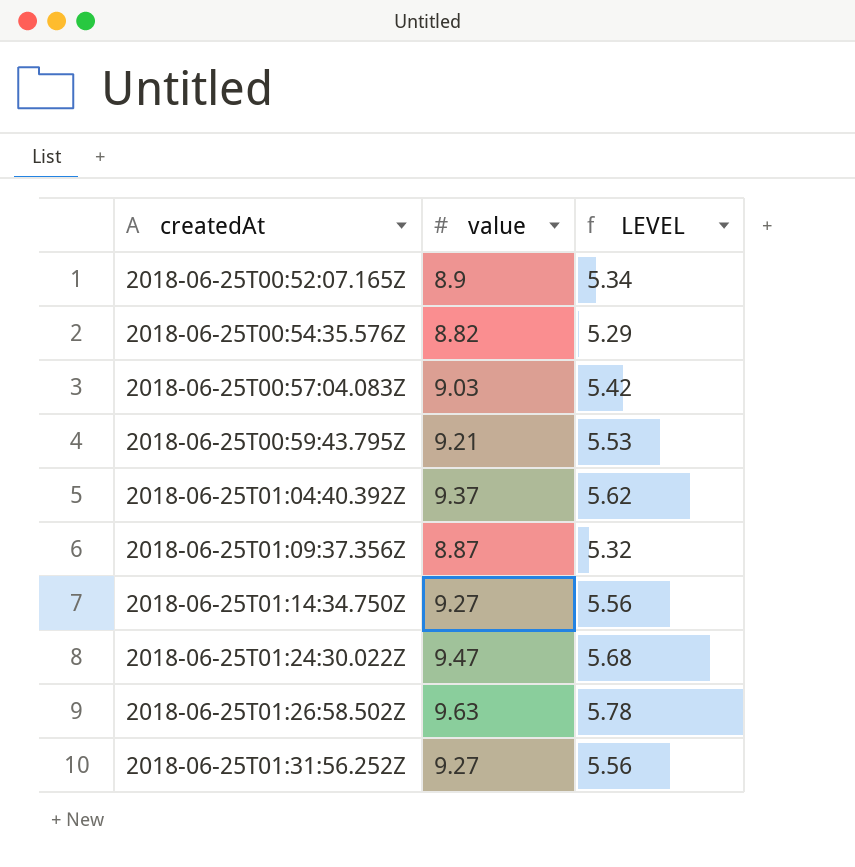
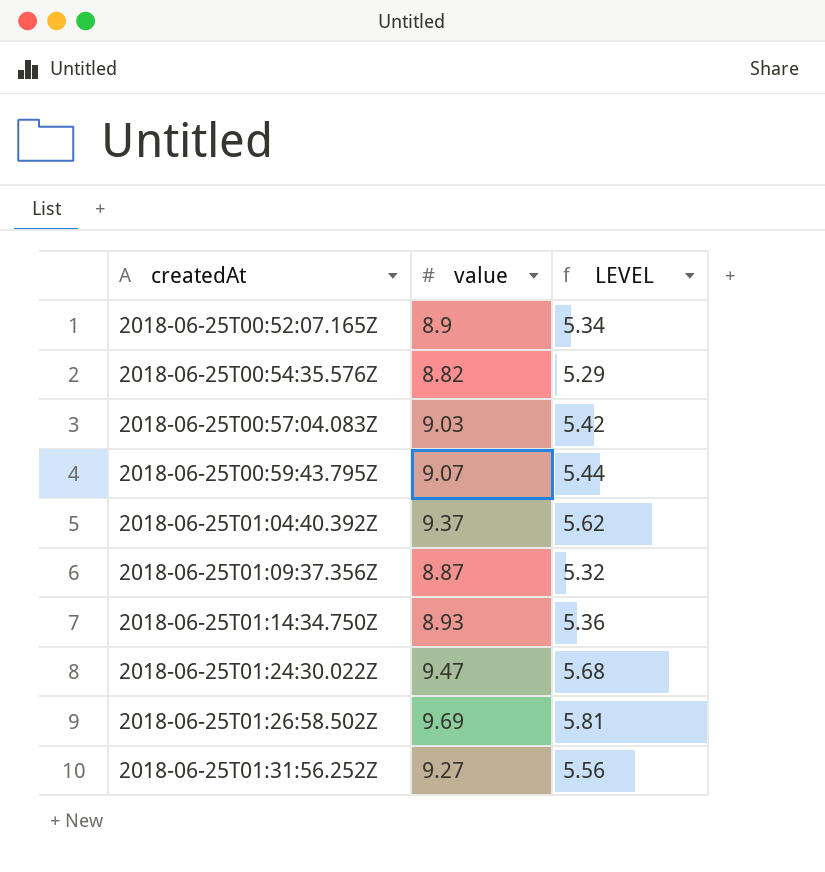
2018-06-25T00:59:43.795Z | value: 9.21 -> 9.07
2018-06-25T00:59:43.795Z | LEVEL: 5.53 -> 5.44
2018-06-25T01:14:34.750Z | value: 9.27 -> 8.93
2018-06-25T01:14:34.750Z | LEVEL: 5.56 -> 5.36
2018-06-25T01:26:58.502Z | value: 9.63 -> 9.69
2018-06-25T01:26:58.502Z | LEVEL: 5.78 -> 5.81

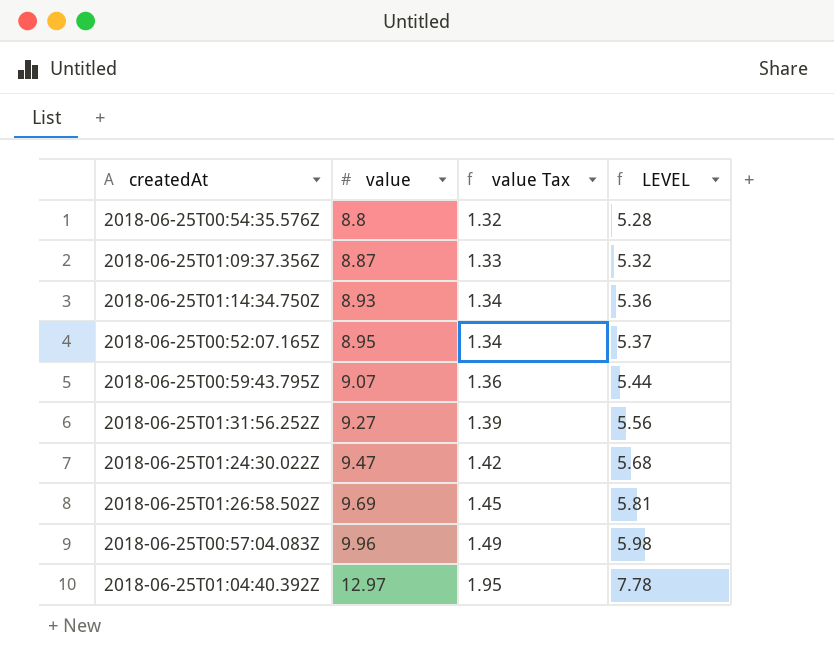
row order: createdAt ascending -> value ascending
column value Tax | formula: none -> [value] * 0.15
2018-06-25T00:54:35.576Z | value: 8.82 -> 8.8
2018-06-25T00:54:35.576Z | LEVEL: 5.29 -> 5.28
2018-06-25T00:52:07.165Z | value: 8.9 -> 8.95
2018-06-25T00:52:07.165Z | LEVEL: 5.34 -> 5.37
2018-06-25T00:57:04.083Z | value: 9.03 -> 9.96
2018-06-25T00:57:04.083Z | LEVEL: 5.42 -> 5.98
2018-06-25T01:04:40.392Z | value: 9.37 -> 12.97
2018-06-25T01:04:40.392Z | LEVEL: 5.62 -> 7.78

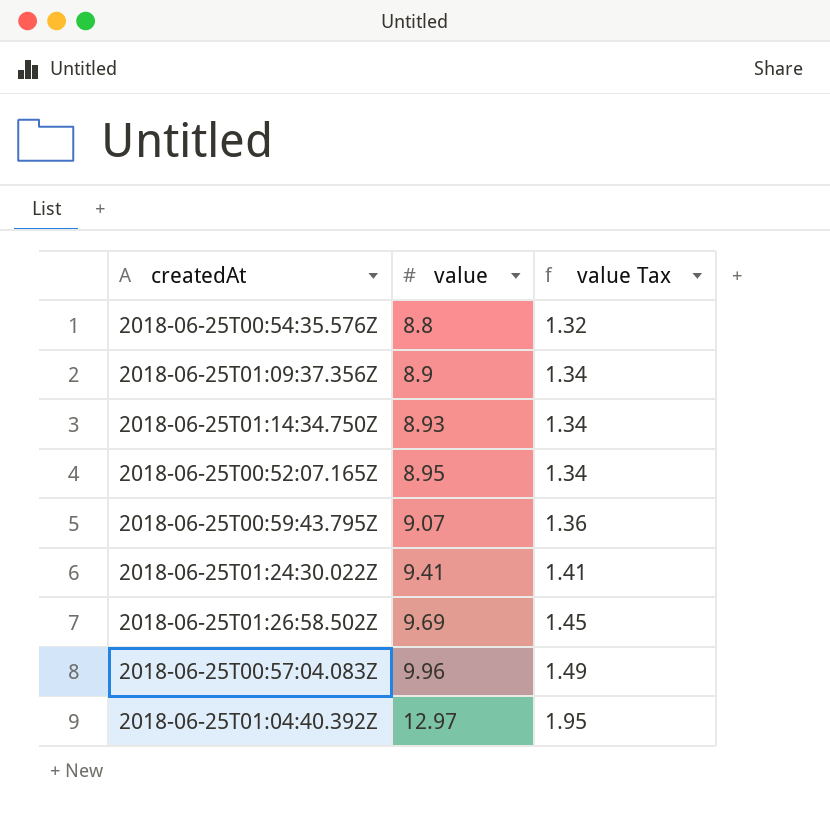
column LEVEL | formula: [value] * 0.6 -> none
row 2018-06-25T01:31:56.252Z: 9.27 | 1.39 | 5.56 -> none
2018-06-25T01:09:37.356Z | value: 8.87 -> 8.9
2018-06-25T01:09:37.356Z | value Tax: 1.33 -> 1.34
2018-06-25T01:24:30.022Z | value: 9.47 -> 9.41
2018-06-25T01:24:30.022Z | value Tax: 1.42 -> 1.41

